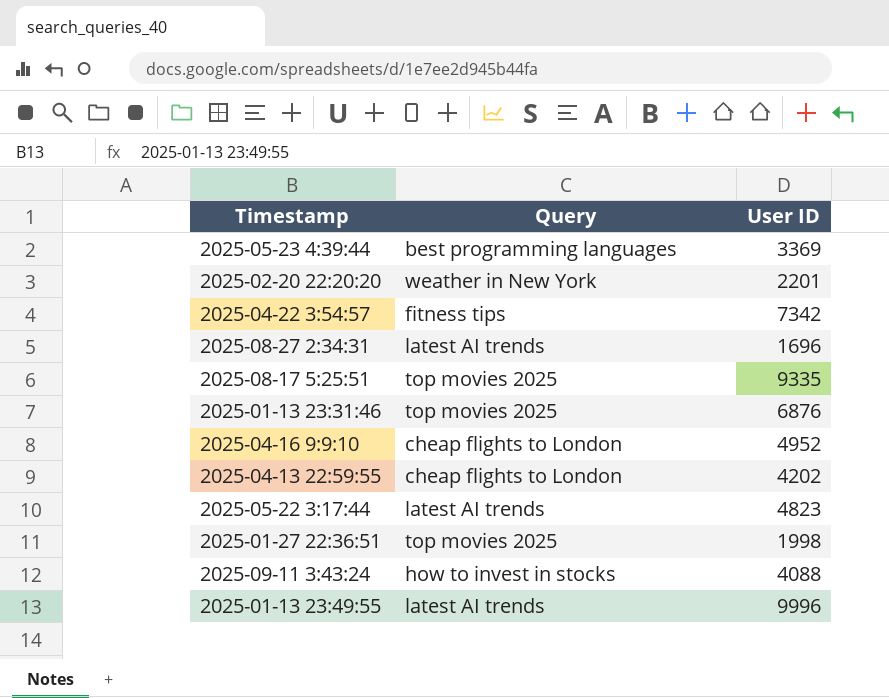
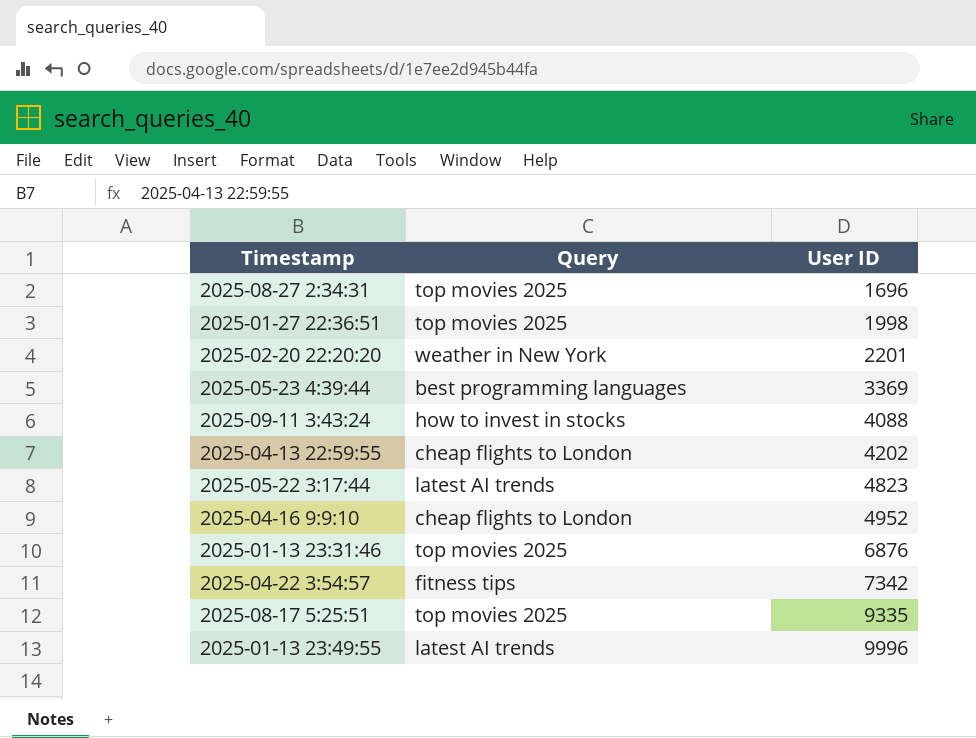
row order: none -> User ID ascending
2025-08-27 2:34:31 | Query: latest AI trends -> top movies 2025

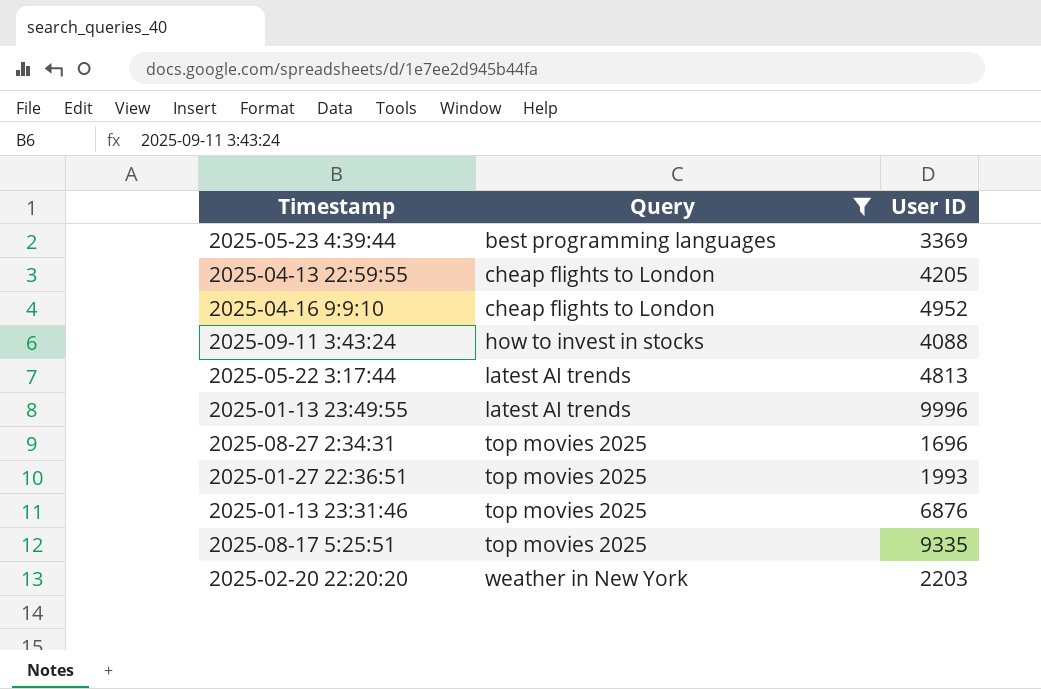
filter: none -> Query != fitness tips
row order: User ID ascending -> Query ascending
2025-04-13 22:59:55 | User ID: 4202 -> 4205
2025-05-22 3:17:44 | User ID: 4823 -> 4813
2025-01-27 22:36:51 | User ID: 1998 -> 1993
2025-02-20 22:20:20 | User ID: 2201 -> 2203

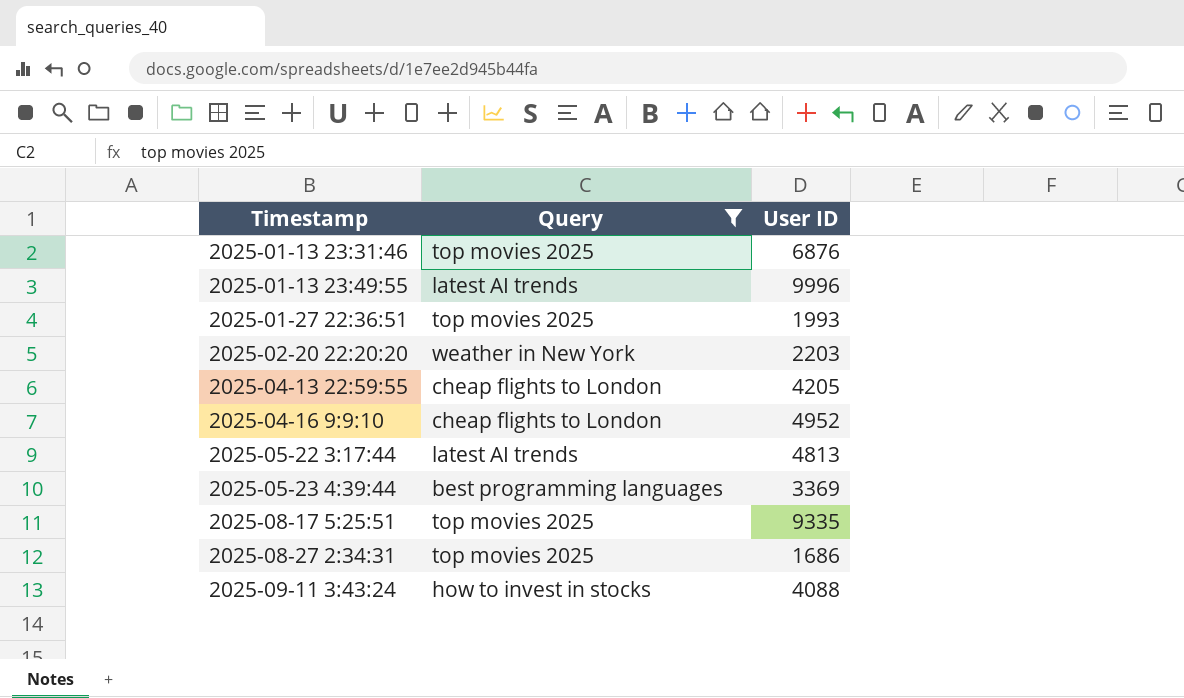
row order: Query ascending -> Timestamp ascending
2025-08-27 2:34:31 | User ID: 1696 -> 1686

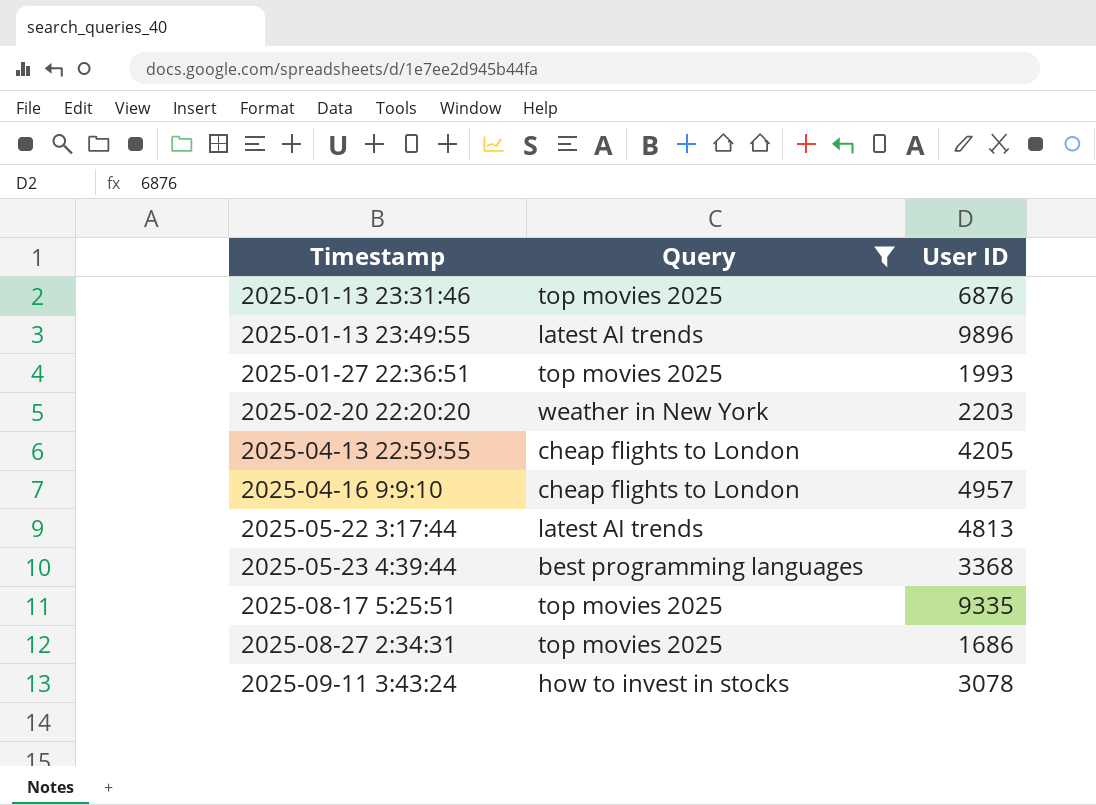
2025-01-13 23:49:55 | User ID: 9996 -> 9896
2025-04-16 9:9:10 | User ID: 4952 -> 4957
2025-05-23 4:39:44 | User ID: 3369 -> 3368
2025-09-11 3:43:24 | User ID: 4088 -> 3078

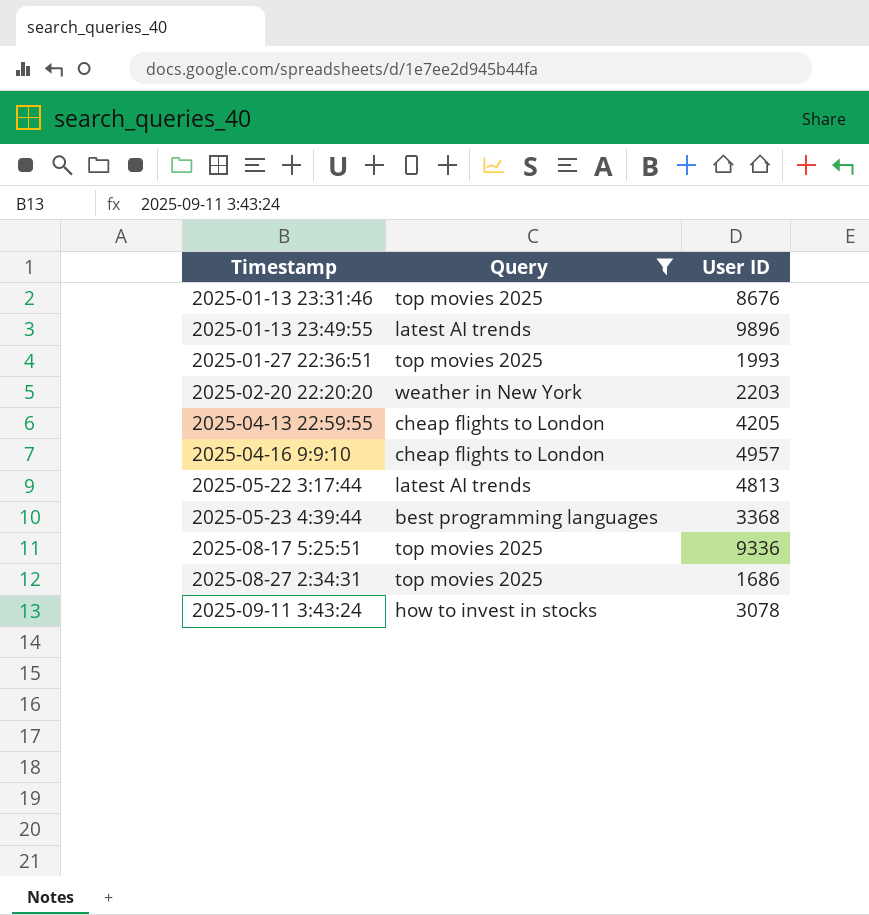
2025-01-13 23:31:46 | User ID: 6876 -> 8676
2025-08-17 5:25:51 | User ID: 9335 -> 9336

